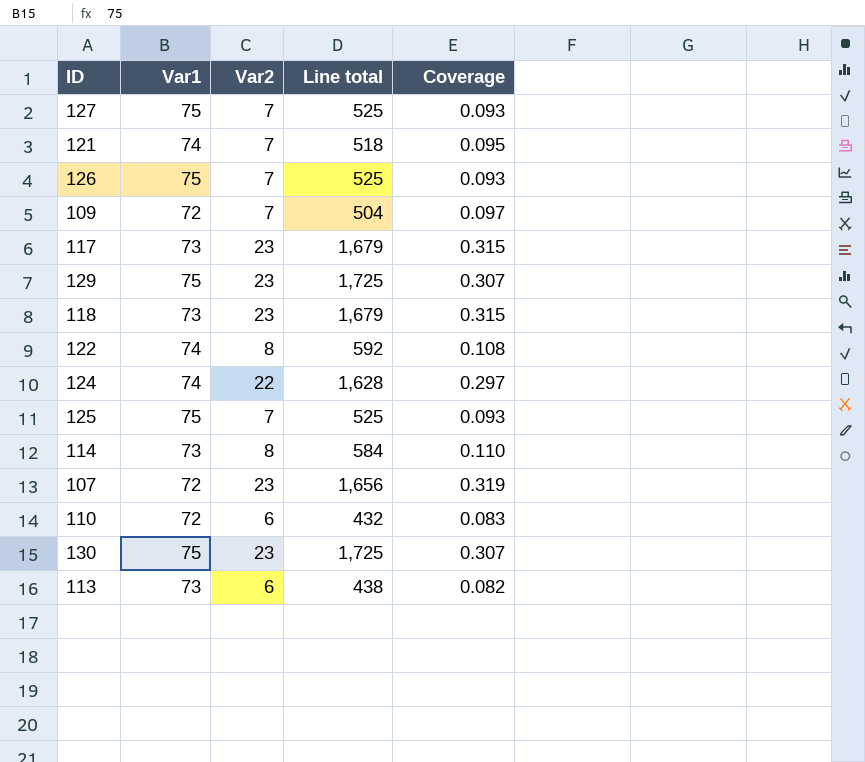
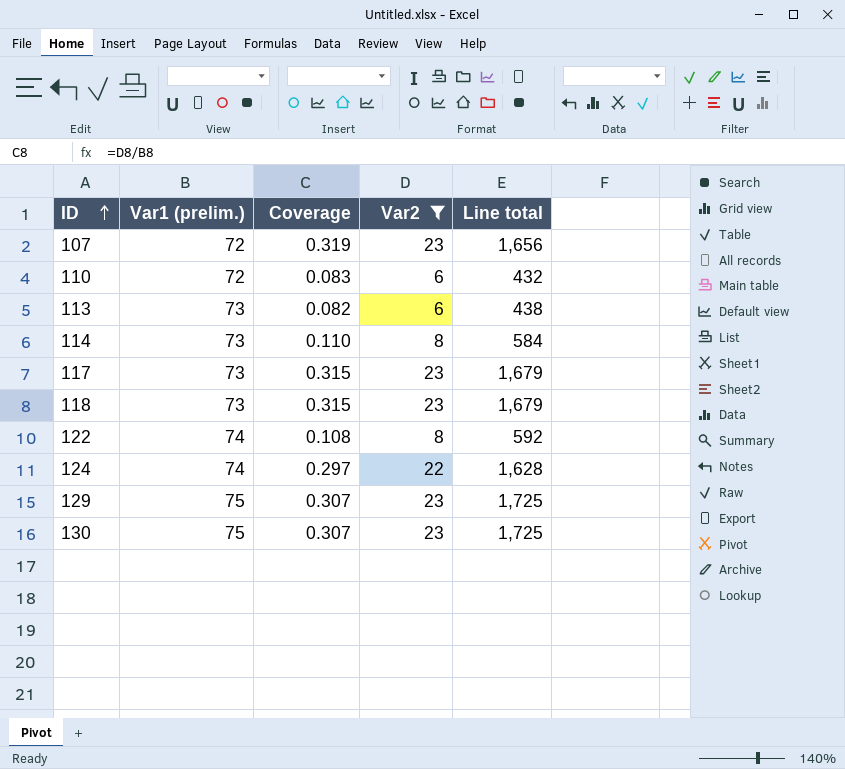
filter: none -> Var2 != 7
row order: none -> ID ascending
column name: Var1 -> Var1 (prelim.)
column Coverage | position: 5 -> 3

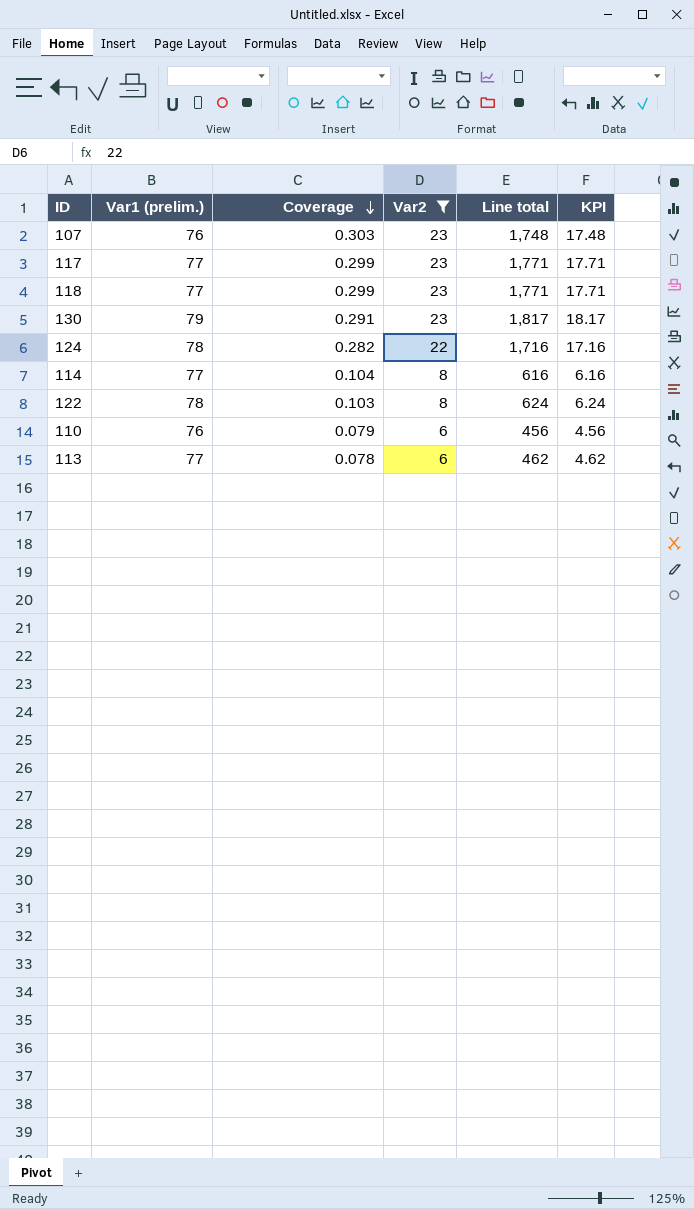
row order: ID ascending -> Coverage descending
column KPI | formula: none -> [Line total] * 0.01
row 129: 75 | 0.307 | 23 | 1,725 -> none
107 | Var1 (prelim.): 72 -> 76
107 | Coverage: 0.319 -> 0.303
107 | Line total: 1,656 -> 1,748
117 | Var1 (prelim.): 73 -> 77
117 | Coverage: 0.315 -> 0.299
117 | Line total: 1,679 -> 1,771
118 | Var1 (prelim.): 73 -> 77
118 | Coverage: 0.315 -> 0.299
118 | Line total: 1,679 -> 1,771
130 | Var1 (prelim.): 75 -> 79
130 | Coverage: 0.307 -> 0.291
130 | Line total: 1,725 -> 1,817
124 | Var1 (prelim.): 74 -> 78
124 | Coverage: 0.297 -> 0.282
124 | Line total: 1,628 -> 1,716
114 | Var1 (prelim.): 73 -> 77
114 | Coverage: 0.110 -> 0.104
114 | Line total: 584 -> 616
122 | Var1 (prelim.): 74 -> 78
122 | Coverage: 0.108 -> 0.103
122 | Line total: 592 -> 624
110 | Var1 (prelim.): 72 -> 76
110 | Coverage: 0.083 -> 0.079
110 | Line total: 432 -> 456
113 | Var1 (prelim.): 73 -> 77
113 | Coverage: 0.082 -> 0.078
113 | Line total: 438 -> 462

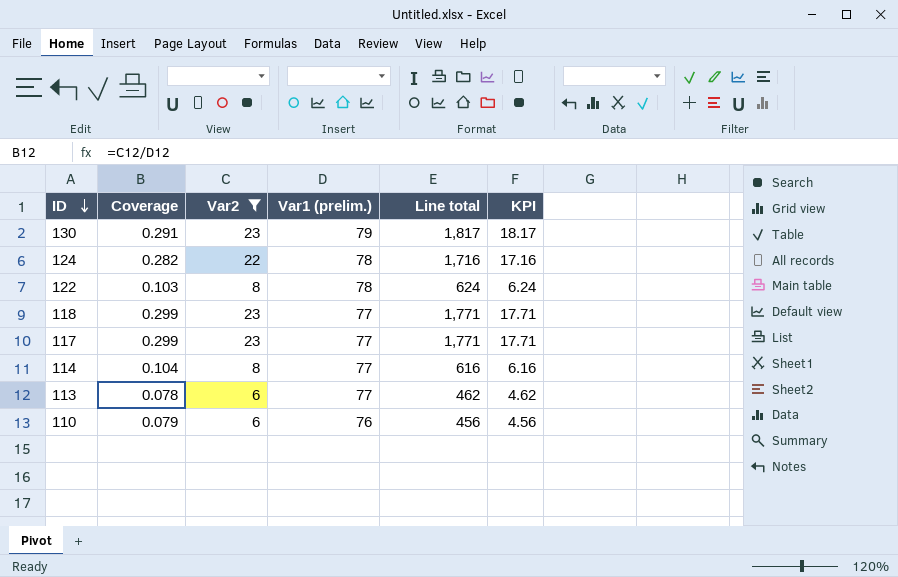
row order: Coverage descending -> ID descending
column Var1 (prelim.) | position: 2 -> 4
row 107: 76 | 0.303 | 23 | 1,748 | 17.48 -> none

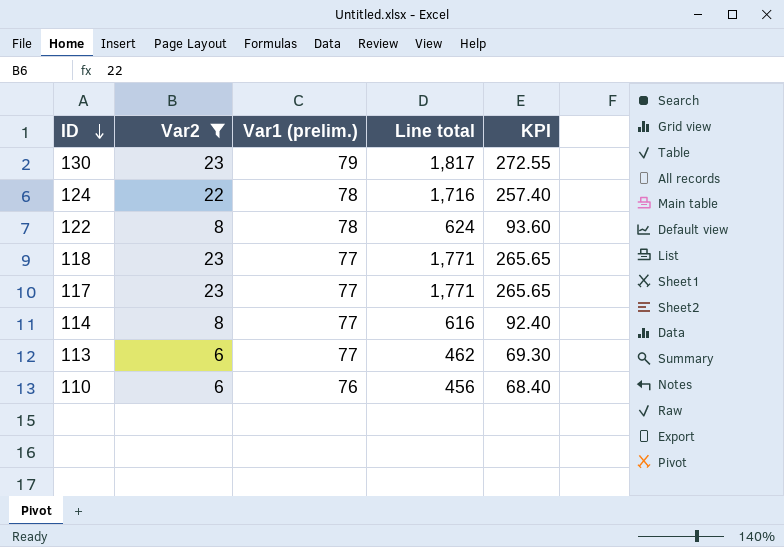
column Coverage | formula: [Var2] / [Var1 (prelim.)] -> none
column KPI | formula: [Line total] * 0.01 -> [Line total] * 0.15

